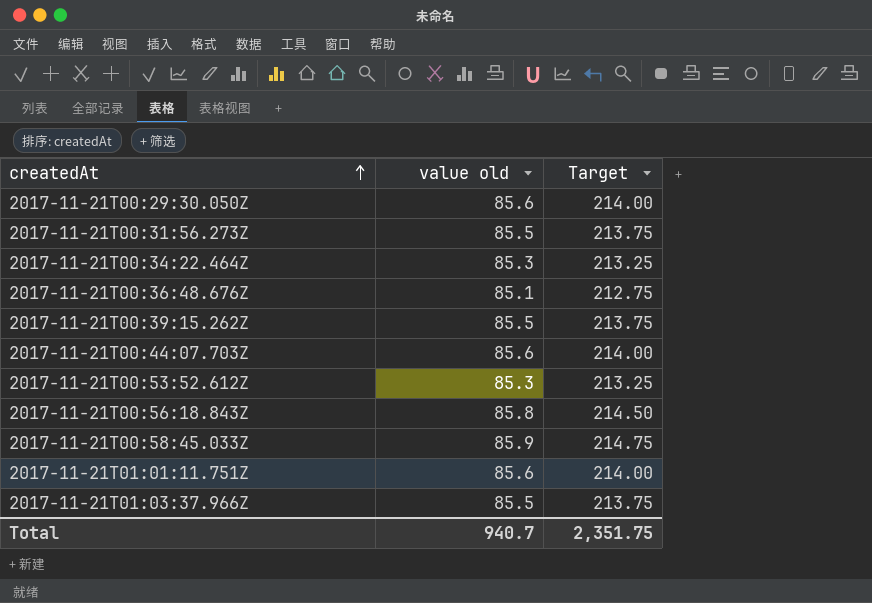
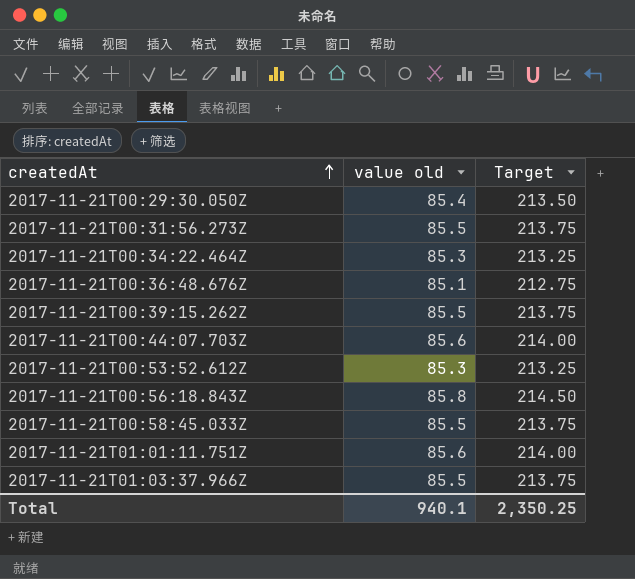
2017-11-21T00:29:30.050Z | value old: 85.6 -> 85.4
2017-11-21T00:29:30.050Z | Target: 214.00 -> 213.50
2017-11-21T00:58:45.033Z | value old: 85.9 -> 85.5
2017-11-21T00:58:45.033Z | Target: 214.75 -> 213.75
Total | value old: 940.7 -> 940.1
Total | Target: 2,351.75 -> 2,350.25

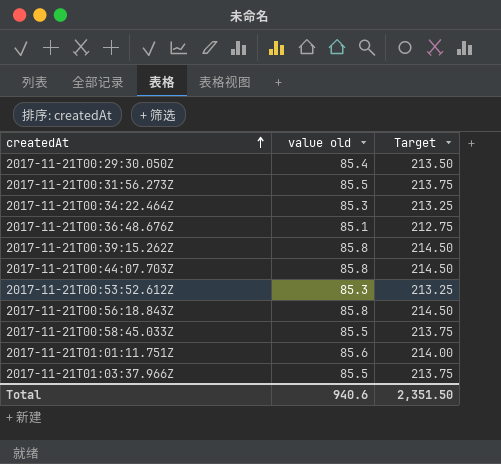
2017-11-21T00:39:15.262Z | value old: 85.5 -> 85.8
2017-11-21T00:39:15.262Z | Target: 213.75 -> 214.50
2017-11-21T00:44:07.703Z | value old: 85.6 -> 85.8
2017-11-21T00:44:07.703Z | Target: 214.00 -> 214.50
Total | value old: 940.1 -> 940.6
Total | Target: 2,350.25 -> 2,351.50

